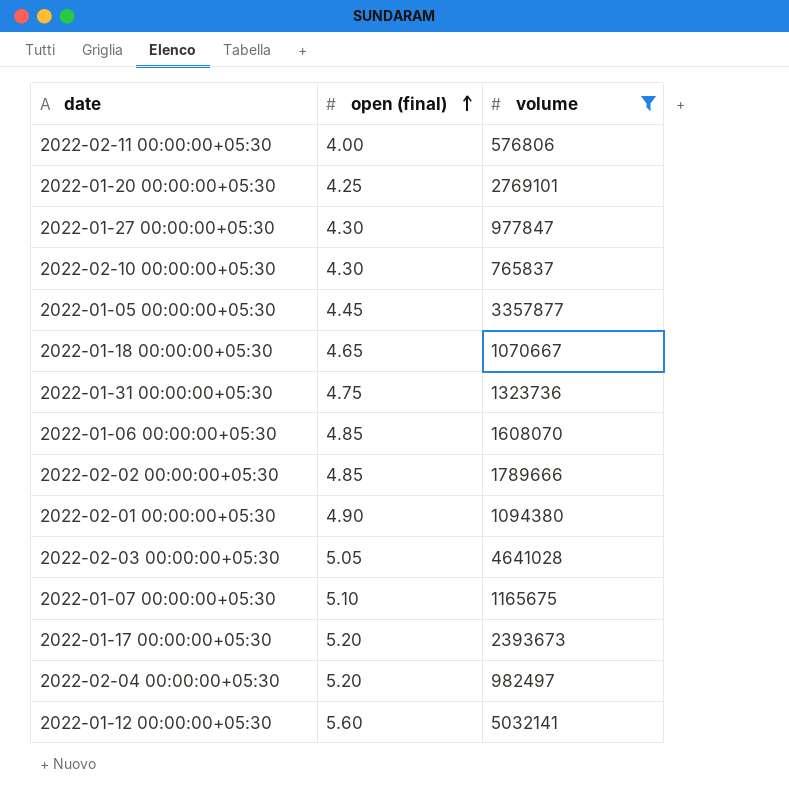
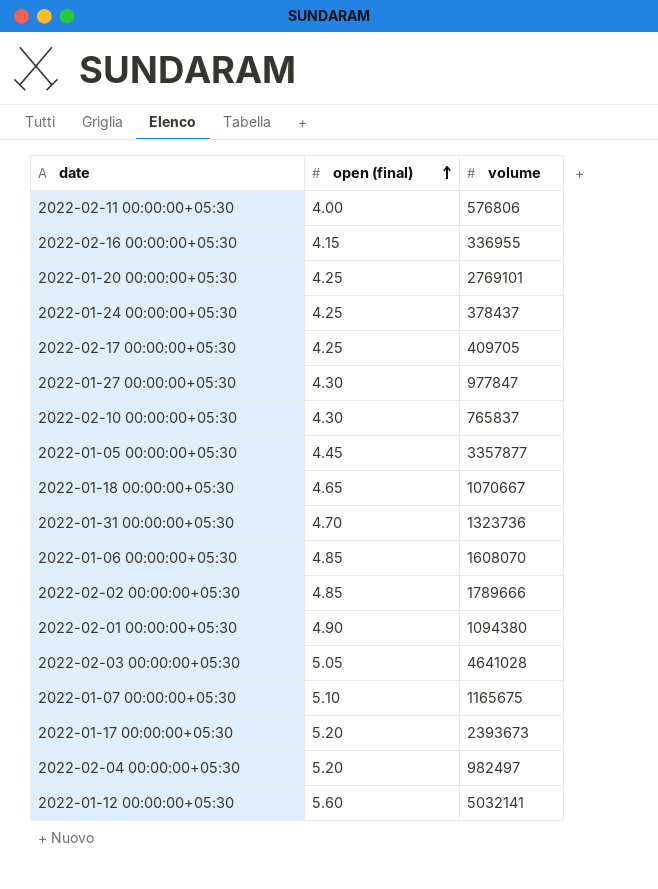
filter: volume >= 576806 -> none
2022-01-31 00:00:00+05:30 | open (final): 4.75 -> 4.70

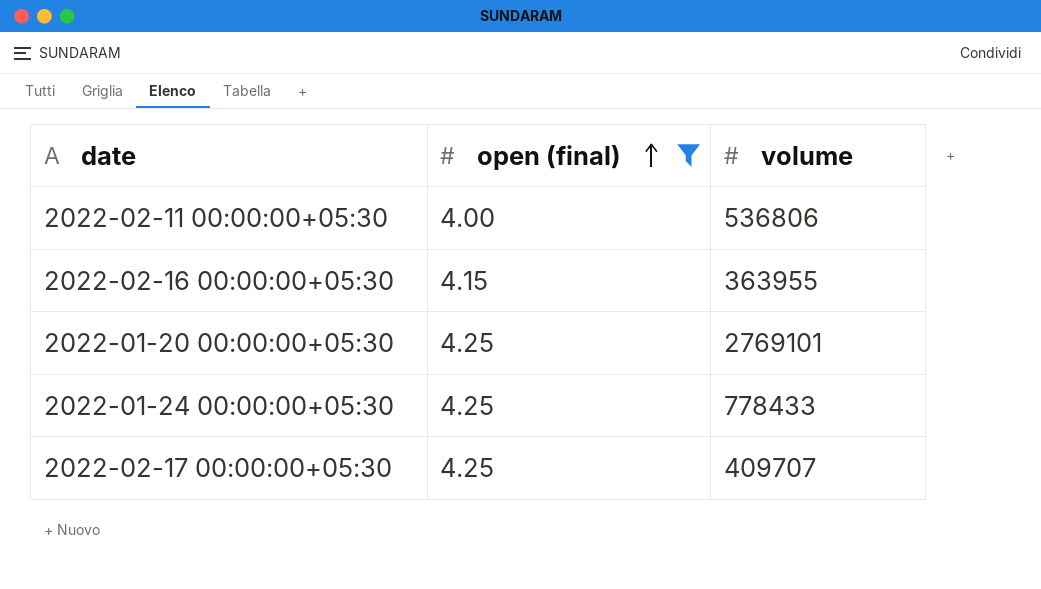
filter: none -> open (final) <= 4.25
2022-02-11 00:00:00+05:30 | volume: 576806 -> 536806
2022-02-16 00:00:00+05:30 | volume: 336955 -> 363955
2022-01-24 00:00:00+05:30 | volume: 378437 -> 778433
2022-02-17 00:00:00+05:30 | volume: 409705 -> 409707

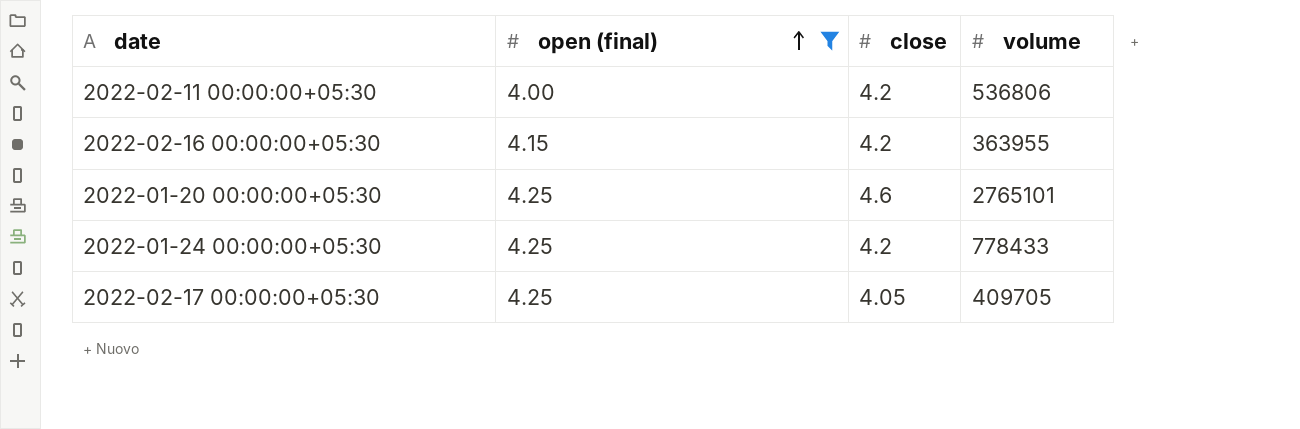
column close | position: none -> 3
2022-01-20 00:00:00+05:30 | volume: 2769101 -> 2765101
2022-02-17 00:00:00+05:30 | volume: 409707 -> 409705

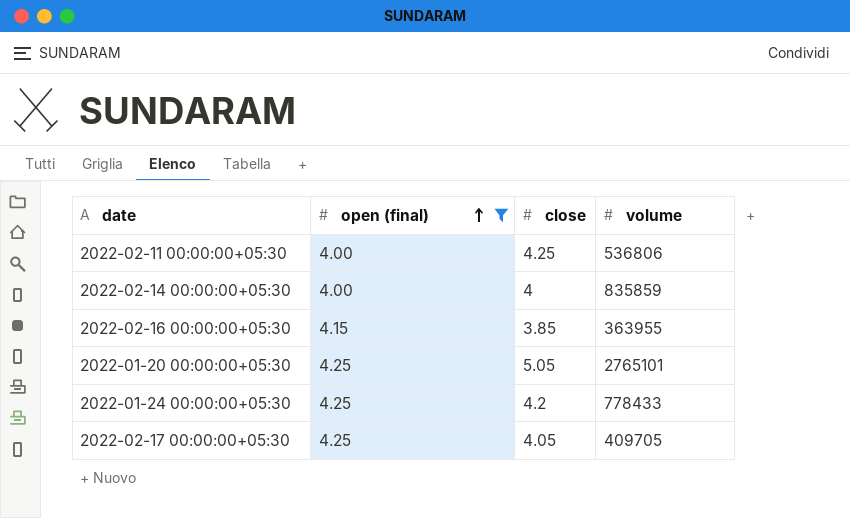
2022-02-11 00:00:00+05:30 | close: 4.2 -> 4.25
row 2022-02-14 00:00:00+05:30: none -> 4.00 | 4 | 835859
2022-02-16 00:00:00+05:30 | close: 4.2 -> 3.85
2022-01-20 00:00:00+05:30 | close: 4.6 -> 5.05

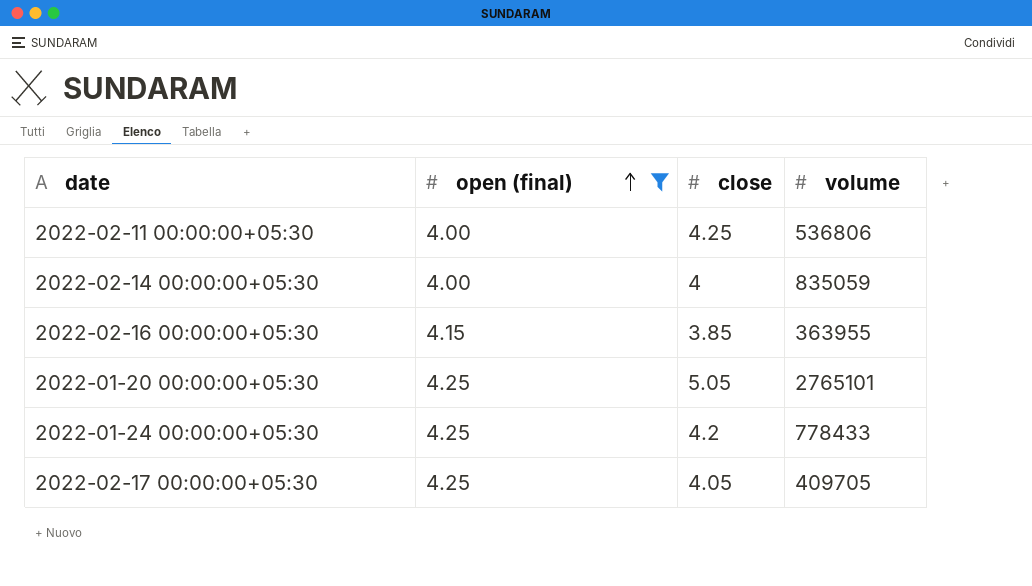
2022-02-14 00:00:00+05:30 | volume: 835859 -> 835059

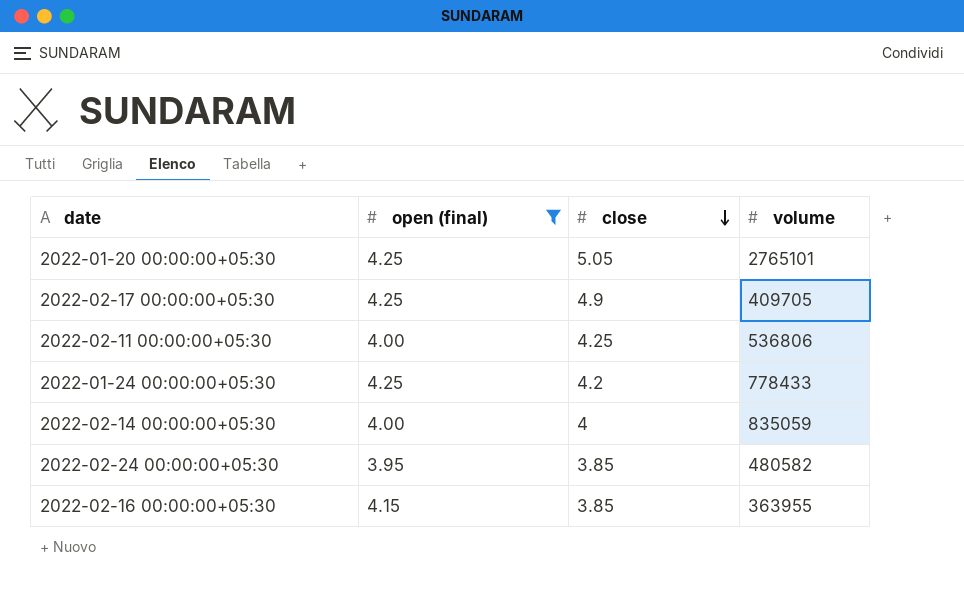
row order: open (final) ascending -> close descending
2022-02-17 00:00:00+05:30 | close: 4.05 -> 4.9
row 2022-02-24 00:00:00+05:30: none -> 3.95 | 3.85 | 480582

